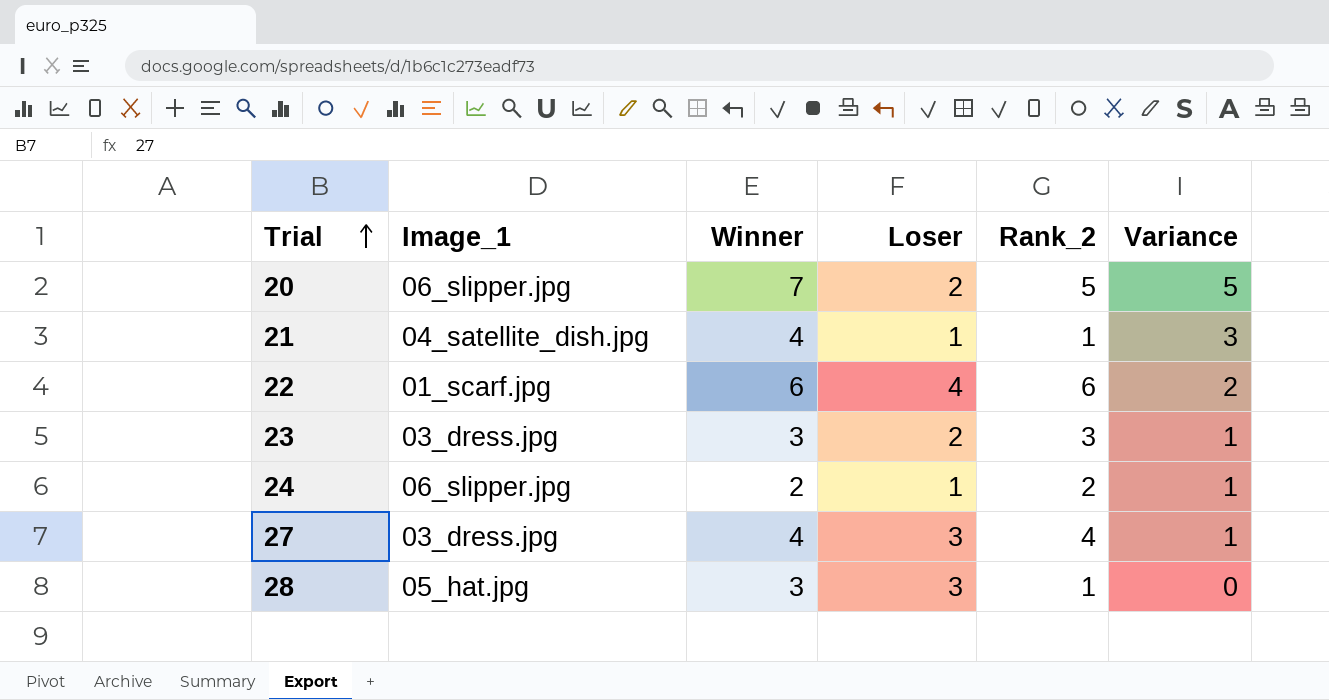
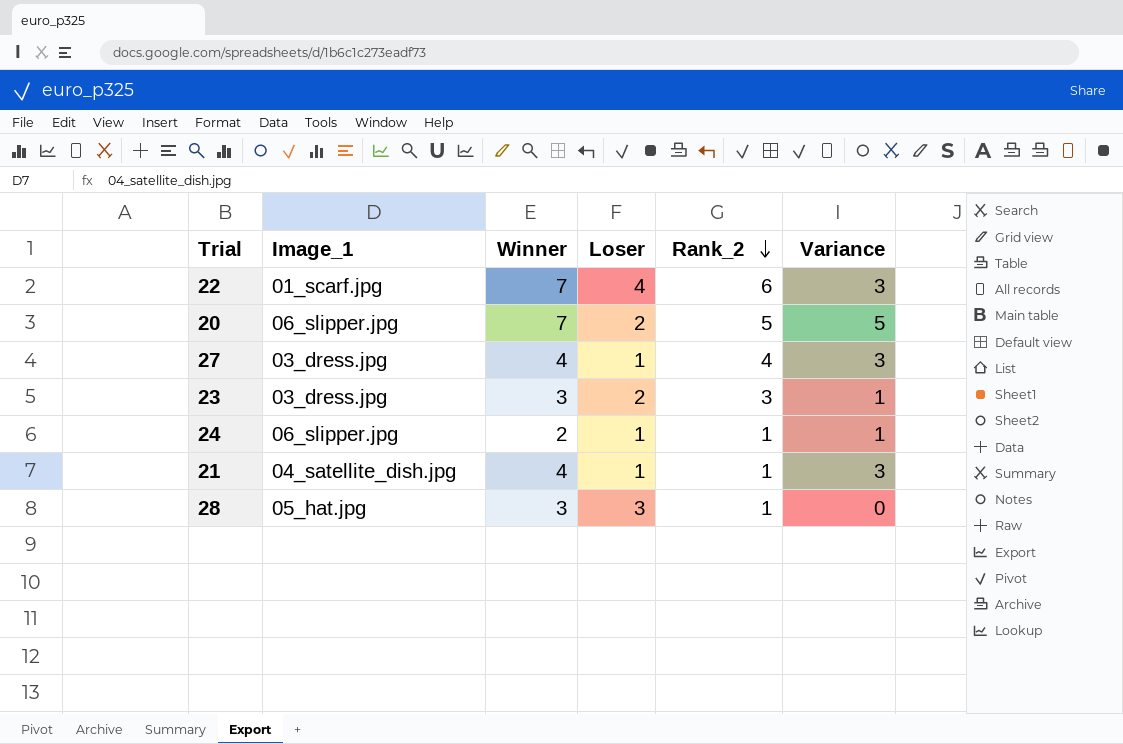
row order: Trial ascending -> Rank_2 descending
22 | Winner: 6 -> 7
22 | Variance: 2 -> 3
27 | Loser: 3 -> 1
27 | Variance: 1 -> 3
24 | Rank_2: 2 -> 1

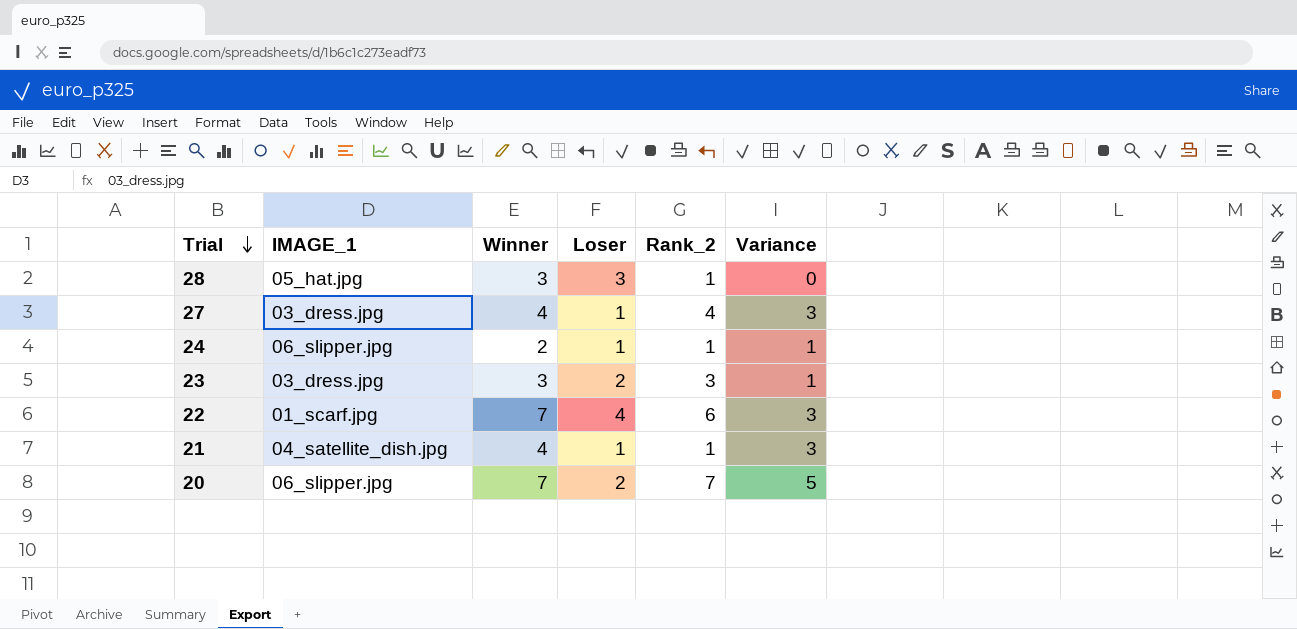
row order: Rank_2 descending -> Trial descending
column name: Image_1 -> IMAGE_1
20 | Rank_2: 5 -> 7

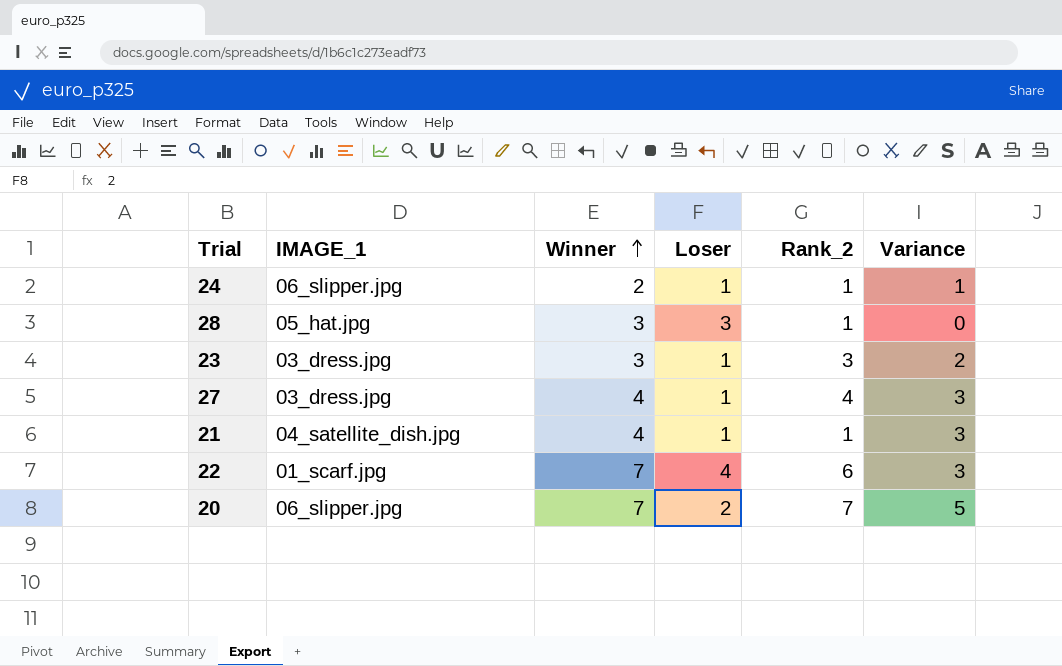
row order: Trial descending -> Winner ascending
23 | Loser: 2 -> 1
23 | Variance: 1 -> 2

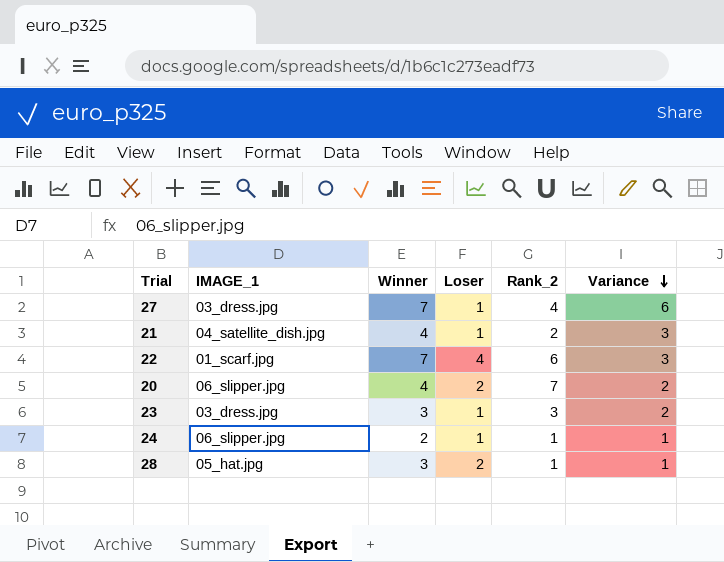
row order: Winner ascending -> Variance descending
27 | Winner: 4 -> 7
27 | Variance: 3 -> 6
21 | Rank_2: 1 -> 2
20 | Winner: 7 -> 4
20 | Variance: 5 -> 2
28 | Loser: 3 -> 2
28 | Variance: 0 -> 1

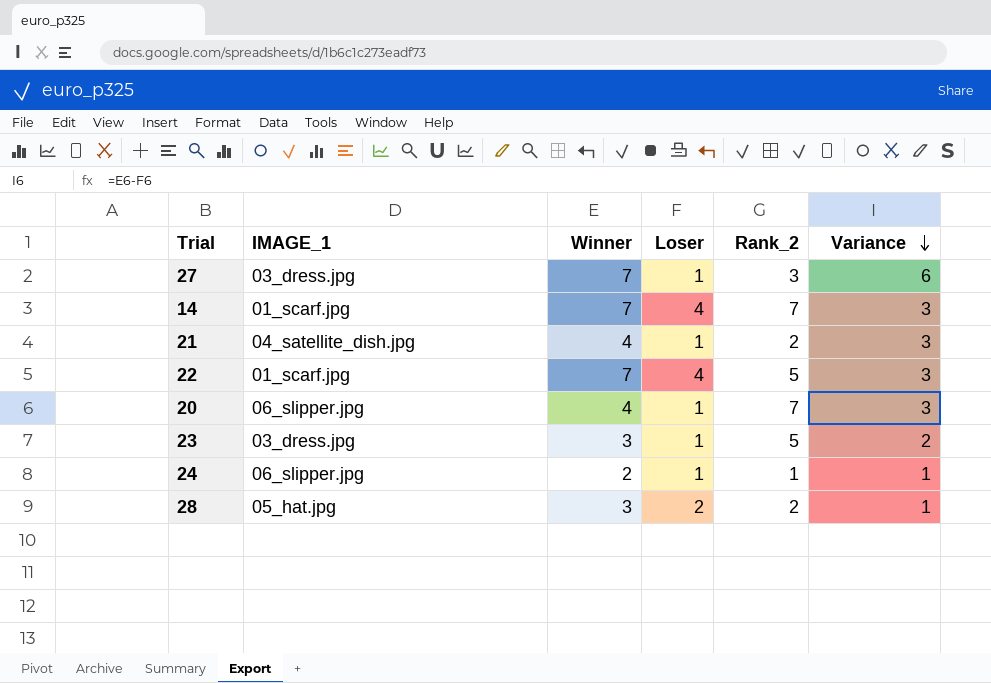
27 | Rank_2: 4 -> 3
row 14: none -> 01_scarf.jpg | 7 | 4 | 7 | 3
22 | Rank_2: 6 -> 5
20 | Loser: 2 -> 1
20 | Variance: 2 -> 3
23 | Rank_2: 3 -> 5
28 | Rank_2: 1 -> 2

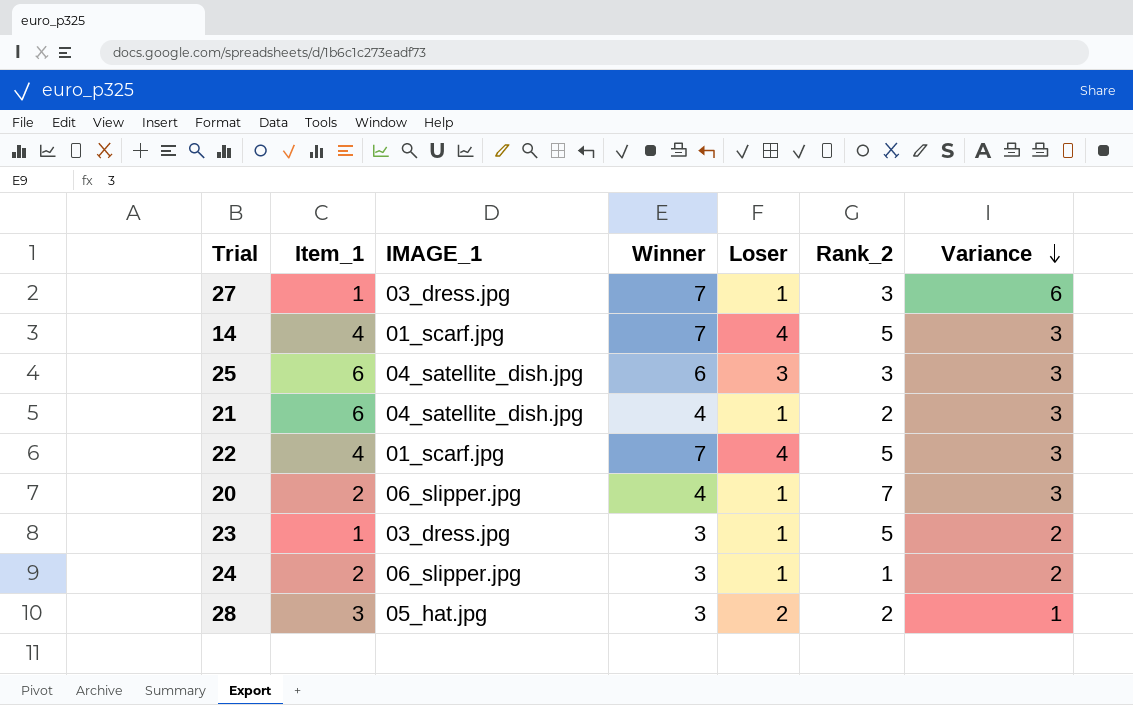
column Item_1 | position: none -> 2
14 | Rank_2: 7 -> 5
row 25: none -> 6 | 04_satellite_dish.jpg | 6 | 3 | 3 | 3
24 | Winner: 2 -> 3
24 | Variance: 1 -> 2

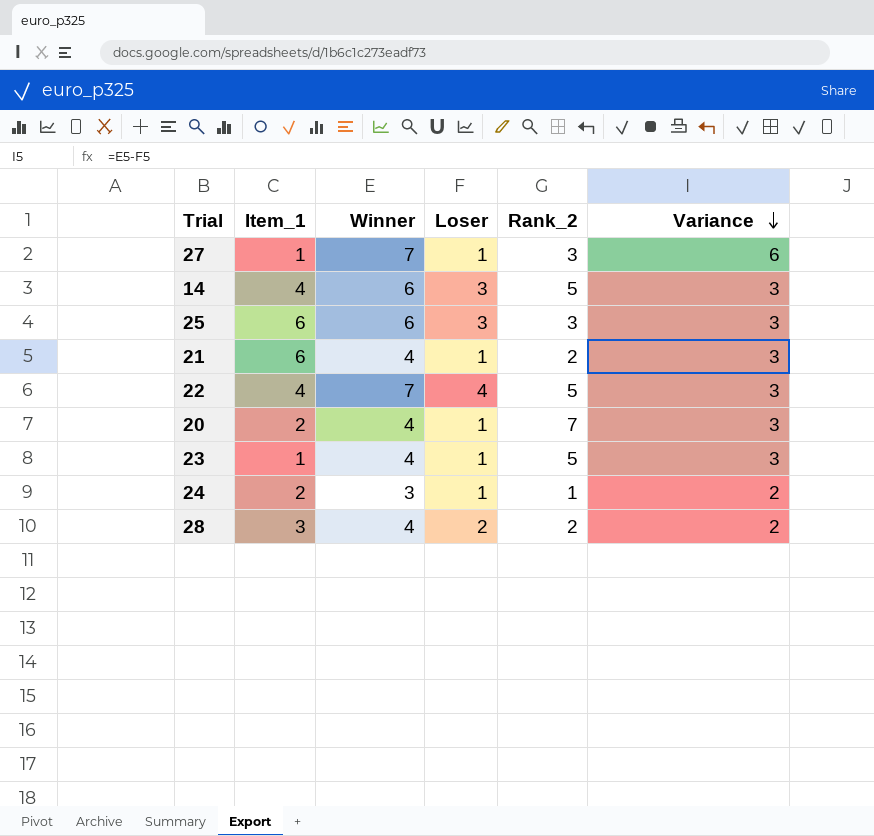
column IMAGE_1 | position: 3 -> none
14 | Winner: 7 -> 6
14 | Loser: 4 -> 3
23 | Winner: 3 -> 4
23 | Variance: 2 -> 3
28 | Winner: 3 -> 4
28 | Variance: 1 -> 2

